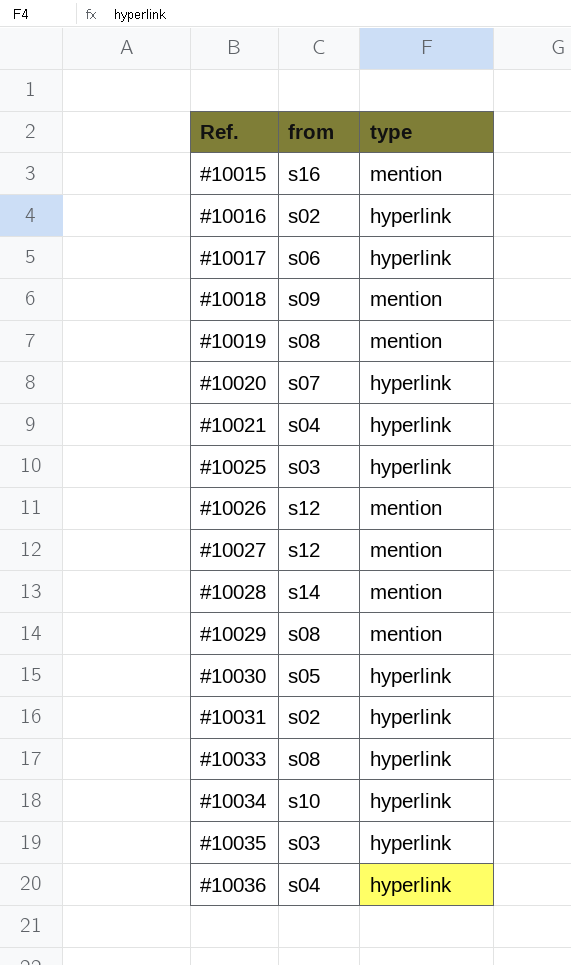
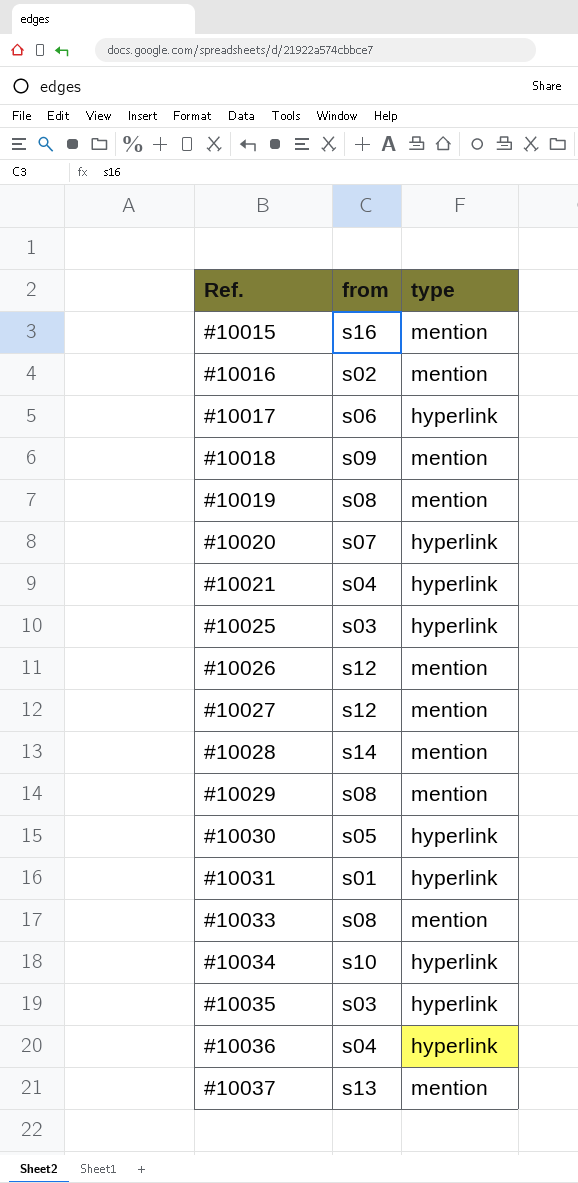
#10016 | type: hyperlink -> mention
#10031 | from: s02 -> s01
#10033 | type: hyperlink -> mention
row #10037: none -> s13 | mention

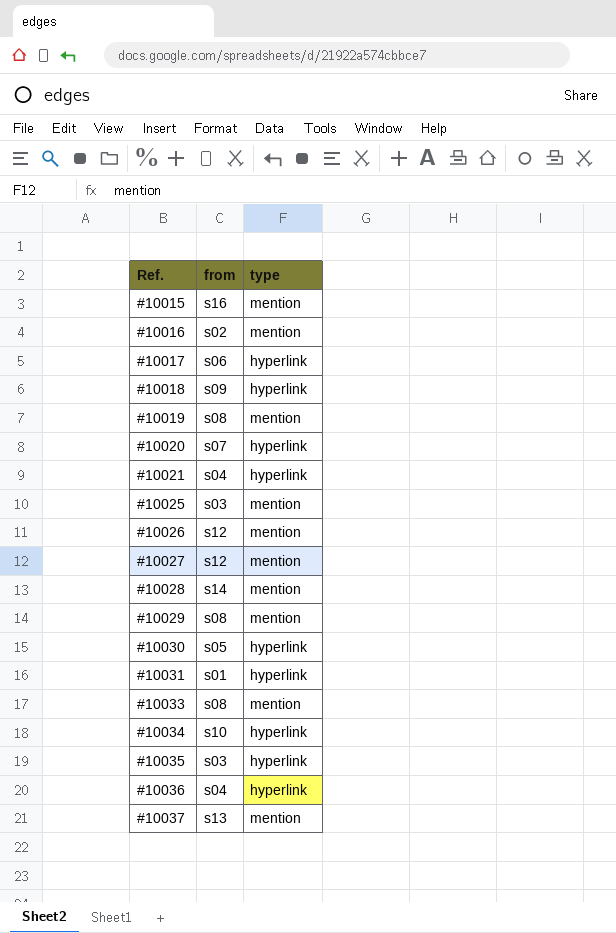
#10018 | type: mention -> hyperlink
#10025 | type: hyperlink -> mention

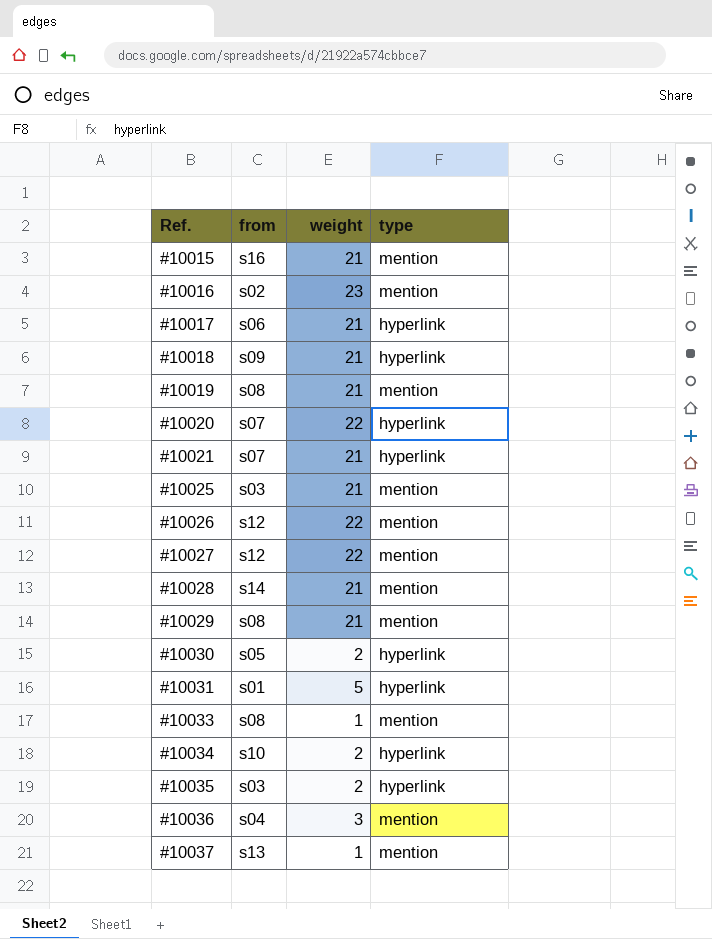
column weight | position: none -> 3
#10021 | from: s04 -> s07
#10036 | type: hyperlink -> mention

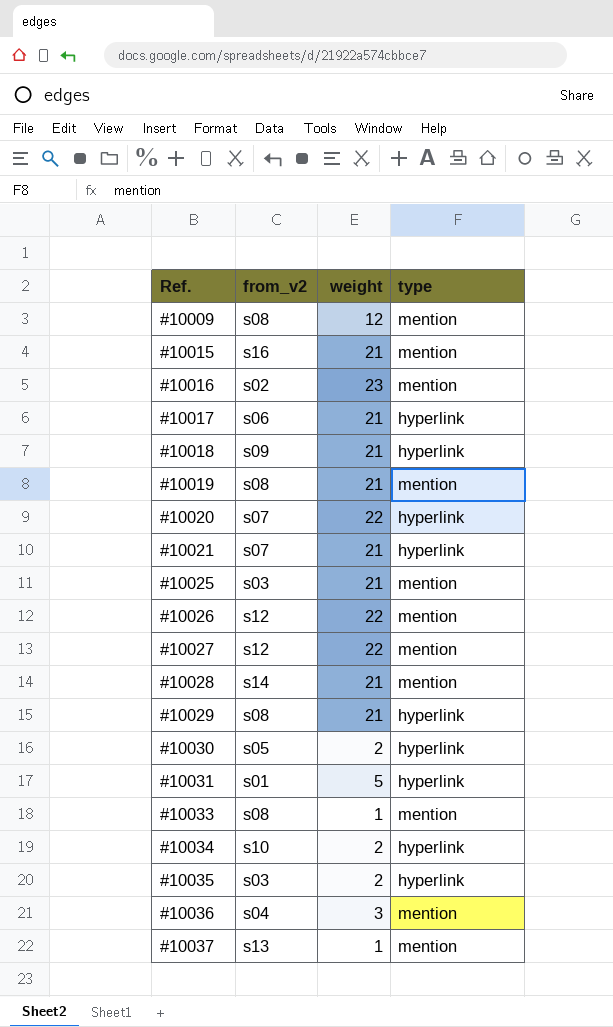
column name: from -> from_v2
row #10009: none -> s08 | 12 | mention
#10029 | type: mention -> hyperlink

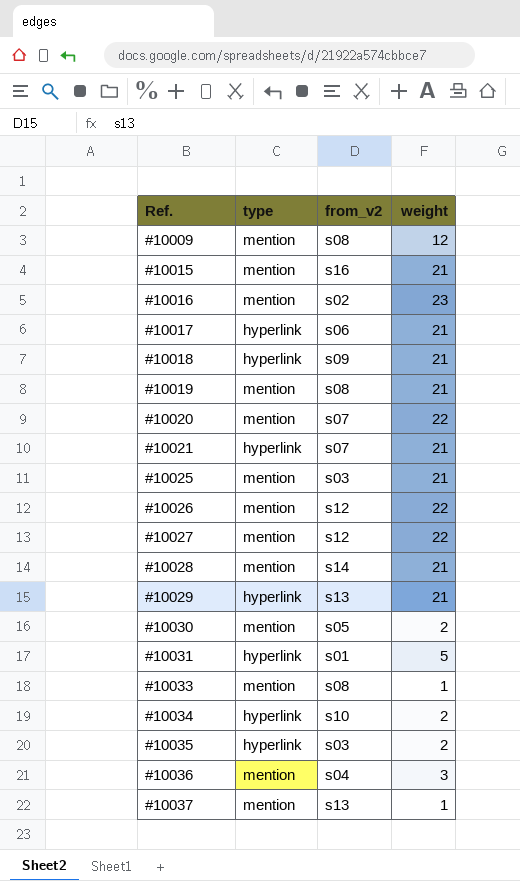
column type | position: 4 -> 2
#10020 | type: hyperlink -> mention
#10029 | from_v2: s08 -> s13
#10030 | type: hyperlink -> mention

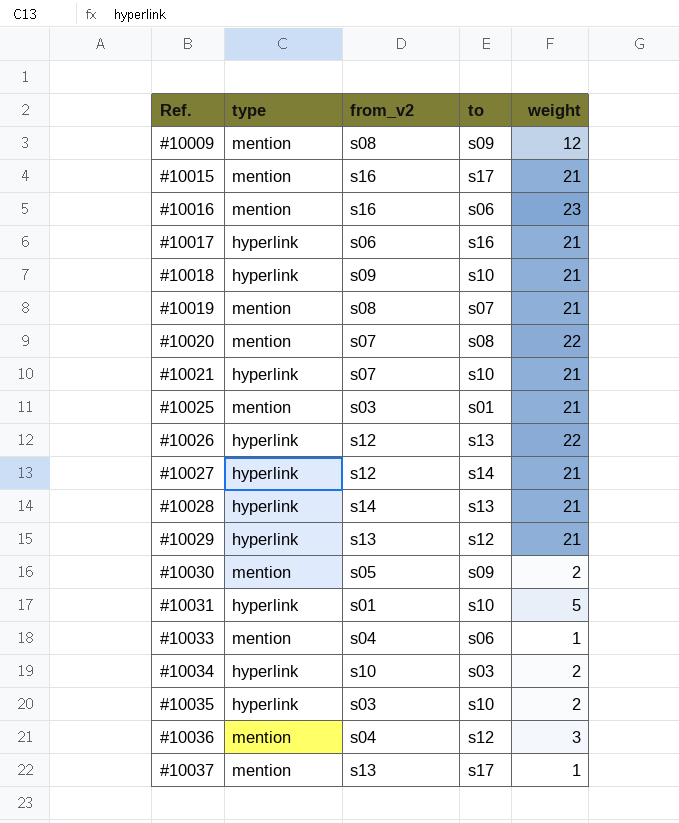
column to | position: none -> 4
#10016 | from_v2: s02 -> s16
#10026 | type: mention -> hyperlink
#10027 | type: mention -> hyperlink
#10027 | weight: 22 -> 21
#10028 | type: mention -> hyperlink
#10033 | from_v2: s08 -> s04

